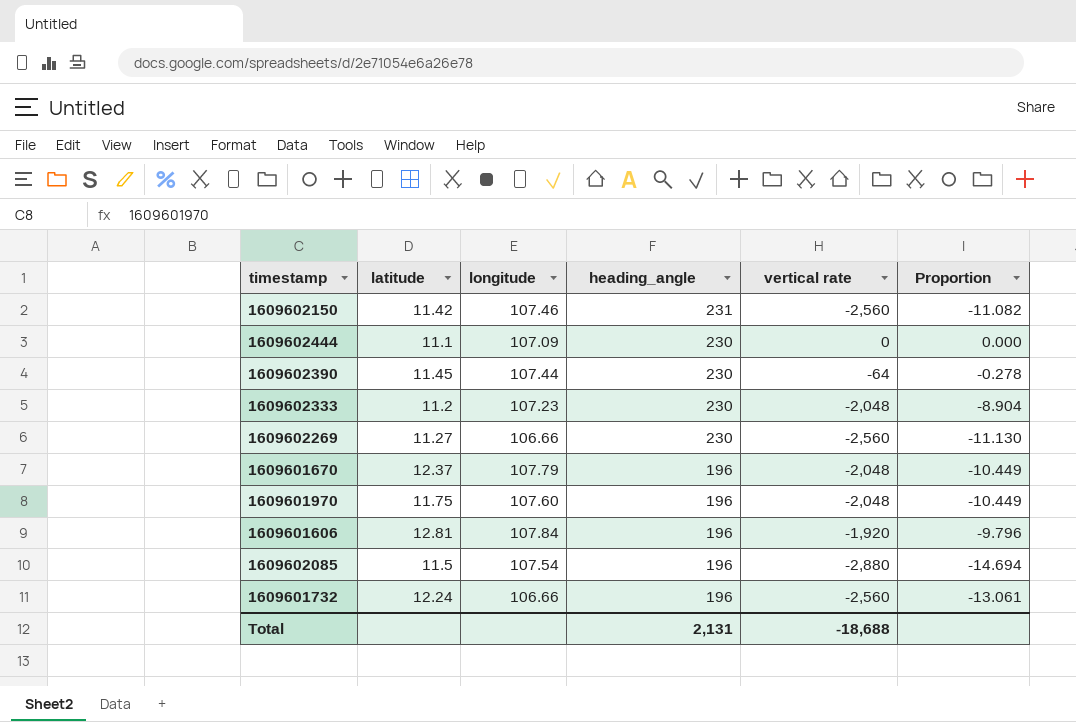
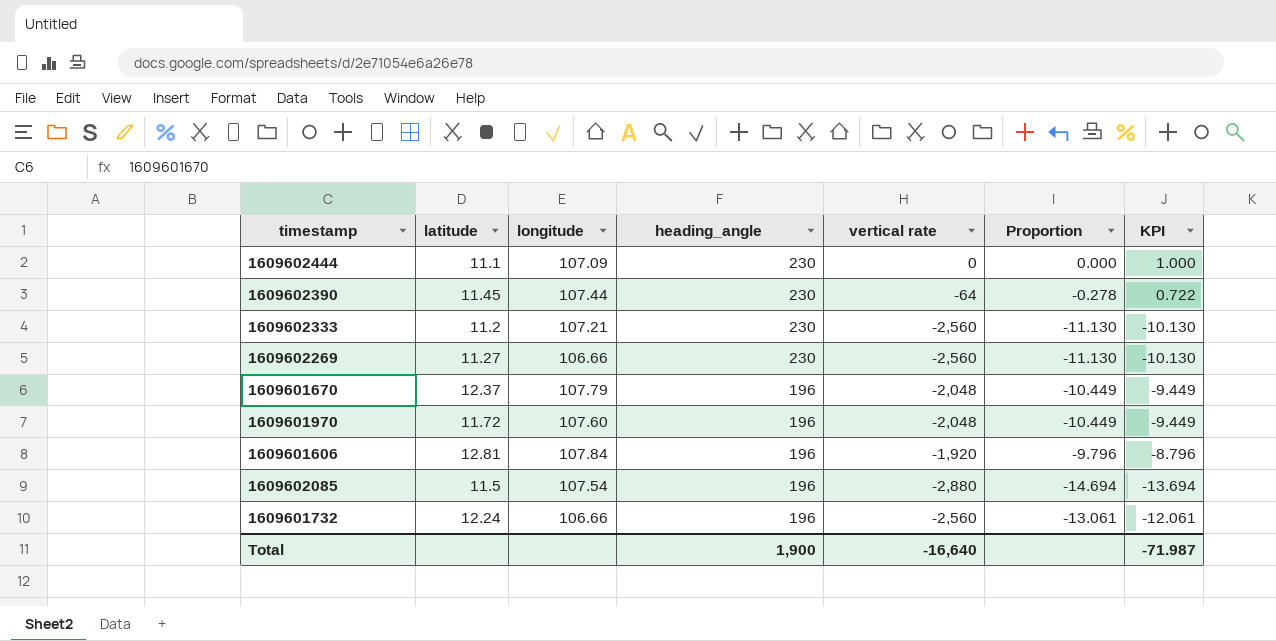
column KPI | formula: none -> [Proportion] + 1
row 1609602150: 11.42 | 107.46 | 231 | -2,560 | -11.082 -> none
1609602333 | longitude: 107.23 -> 107.21
1609602333 | vertical rate: -2,048 -> -2,560
1609602333 | Proportion: -8.904 -> -11.130
1609601970 | latitude: 11.75 -> 11.72
Total | heading_angle: 2,131 -> 1,900
Total | vertical rate: -18,688 -> -16,640

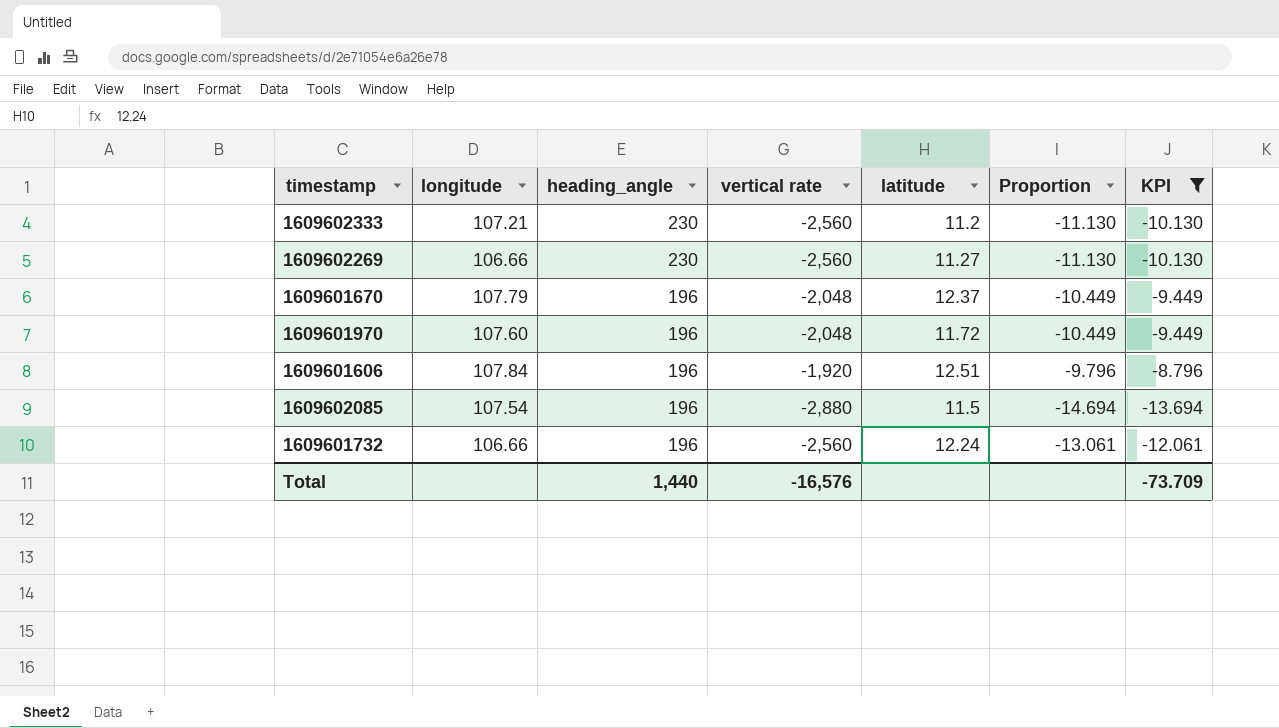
filter: none -> KPI <= -8.796
column latitude | position: 2 -> 5
1609601606 | latitude: 12.81 -> 12.51
Total | heading_angle: 1,900 -> 1,440
Total | vertical rate: -16,640 -> -16,576
Total | KPI: -71.987 -> -73.709

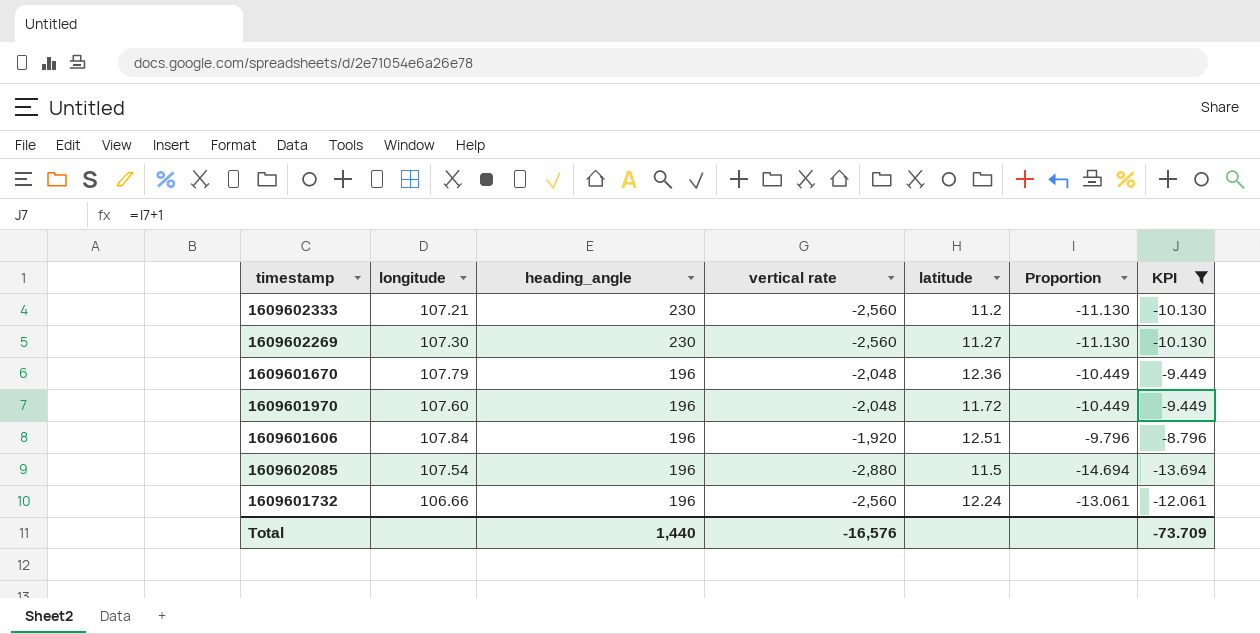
1609602269 | longitude: 106.66 -> 107.30
1609601670 | latitude: 12.37 -> 12.36

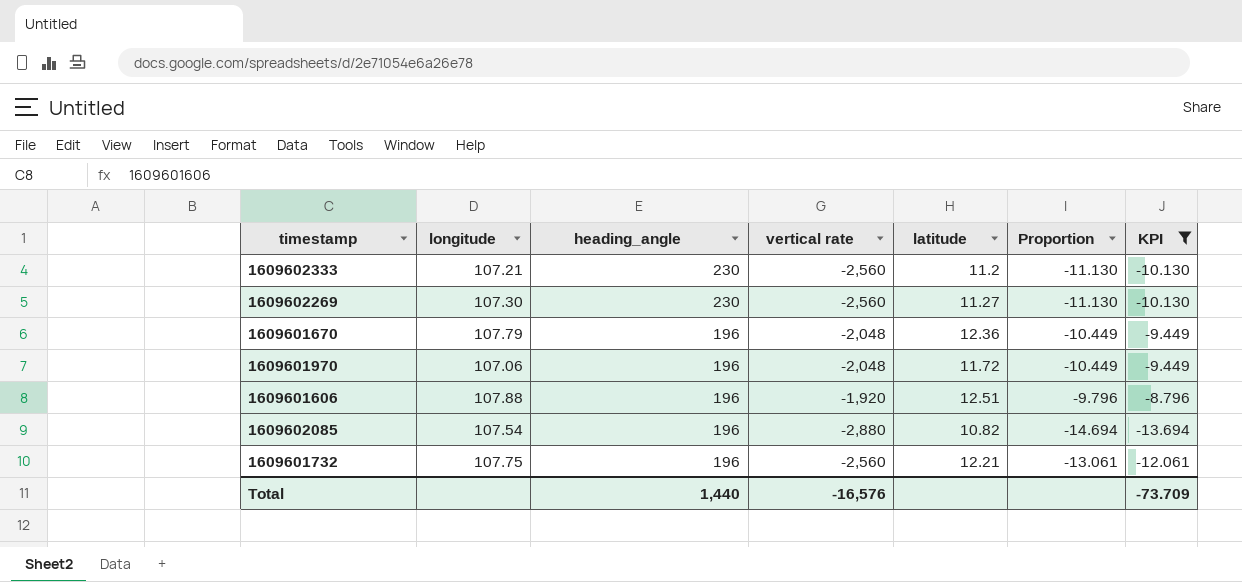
1609601970 | longitude: 107.60 -> 107.06
1609601606 | longitude: 107.84 -> 107.88
1609602085 | latitude: 11.5 -> 10.82
1609601732 | longitude: 106.66 -> 107.75
1609601732 | latitude: 12.24 -> 12.21

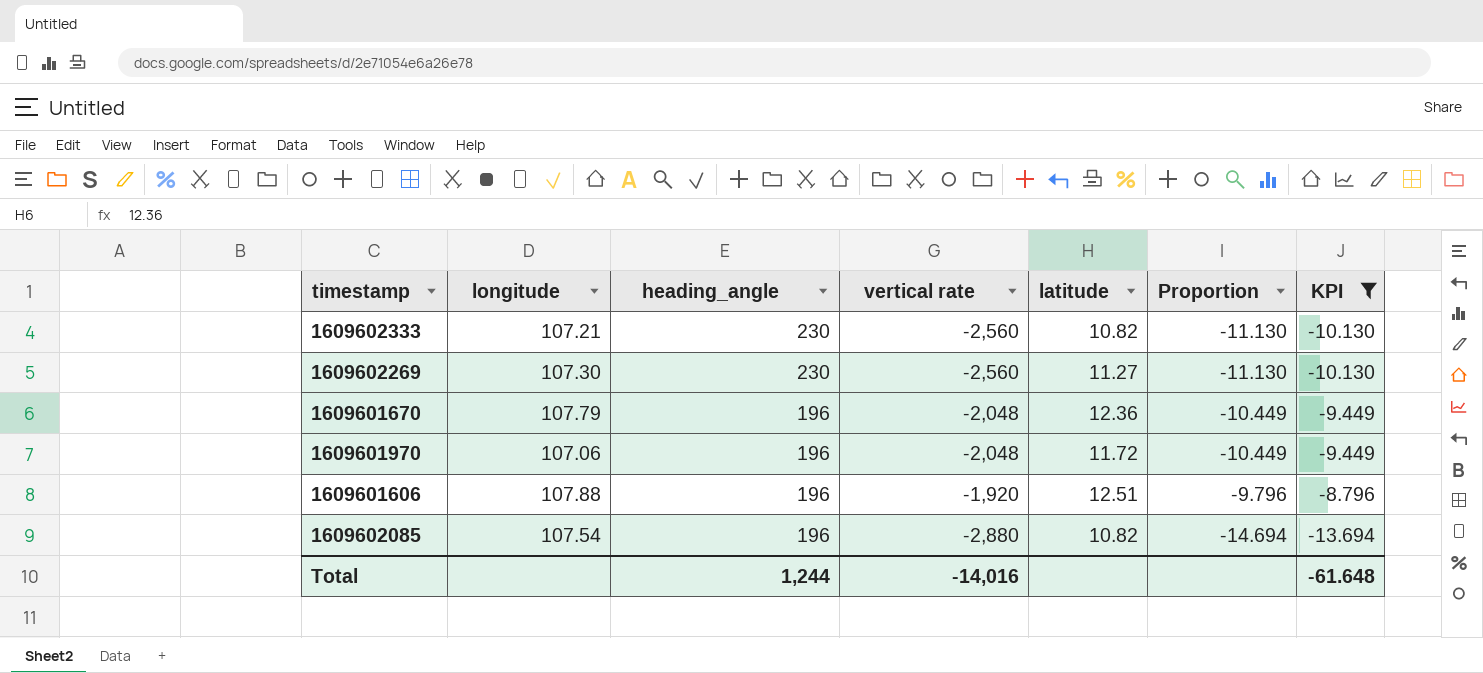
row 1609601732: 107.75 | 196 | -2,560 | 12.21 | -13.061 | -12.061 -> none
1609602333 | latitude: 11.2 -> 10.82
Total | heading_angle: 1,440 -> 1,244
Total | vertical rate: -16,576 -> -14,016
Total | KPI: -73.709 -> -61.648

